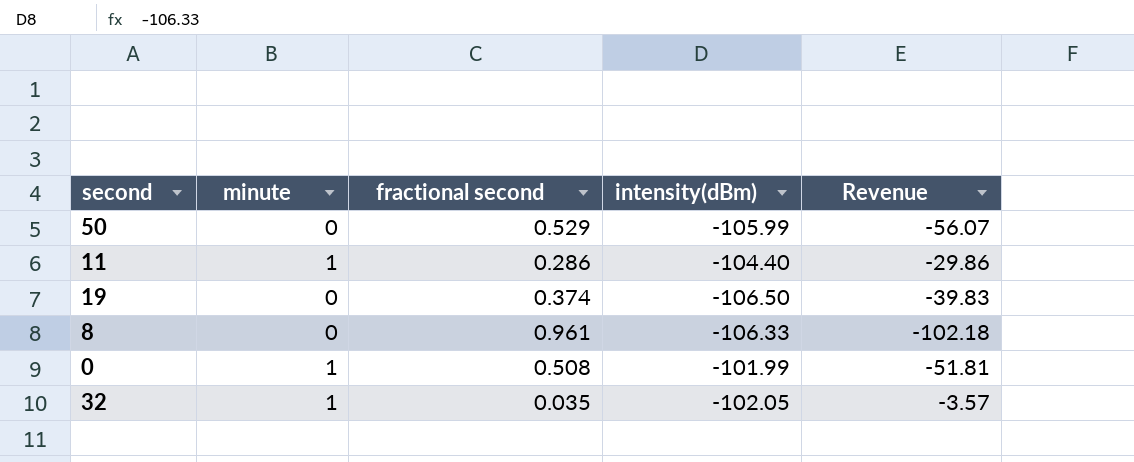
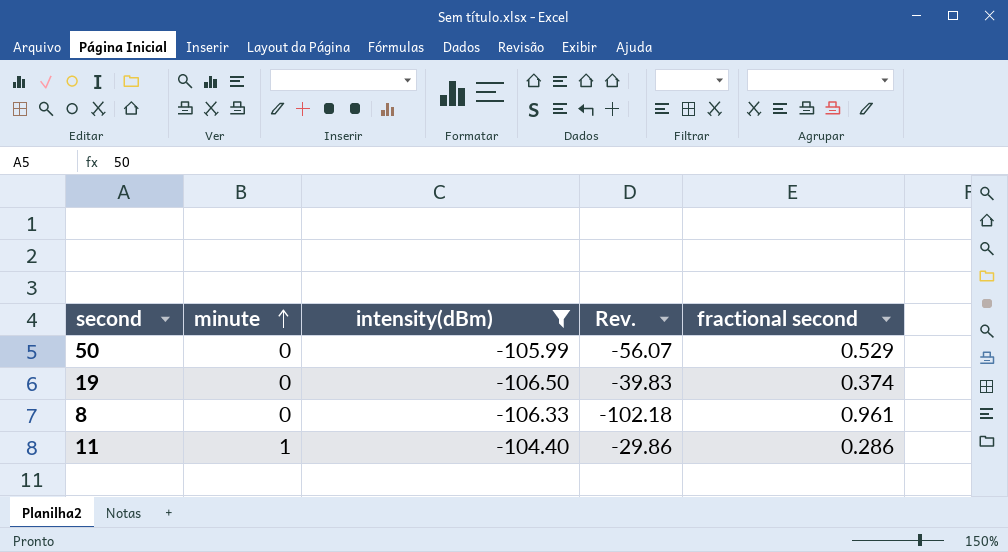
filter: none -> intensity(dBm) <= -104.40
row order: none -> minute ascending
column name: Revenue -> Rev.
column fractional second | position: 3 -> 5

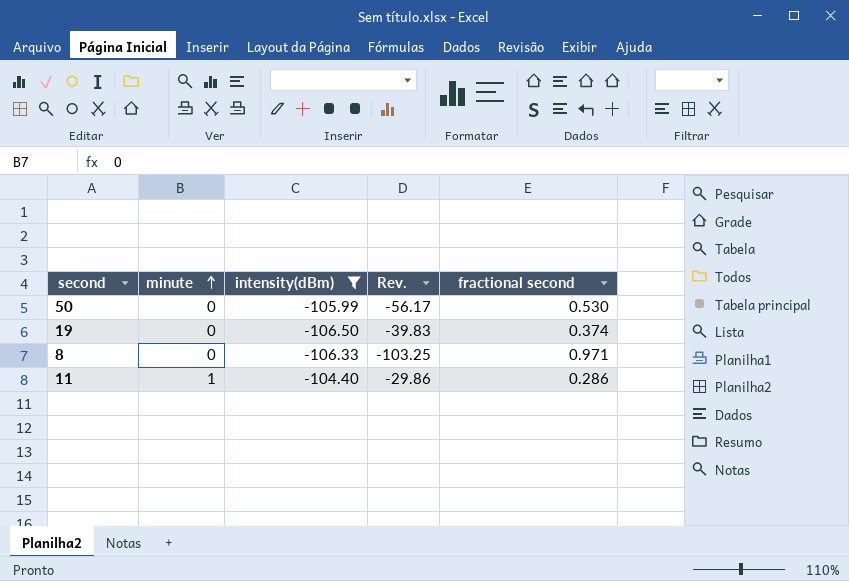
50 | Rev.: -56.07 -> -56.17
50 | fractional second: 0.529 -> 0.530
8 | Rev.: -102.18 -> -103.25
8 | fractional second: 0.961 -> 0.971

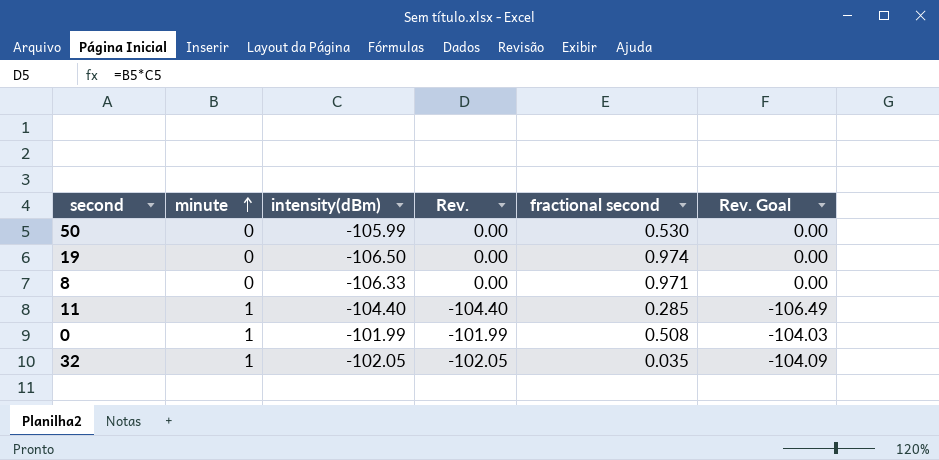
filter: intensity(dBm) <= -104.40 -> none
column Rev. | formula: [intensity(dBm)] * [fractional second] -> [minute] * [intensity(dBm)]
column Rev. Goal | formula: none -> [Rev.] * 1.02
19 | fractional second: 0.374 -> 0.974
11 | fractional second: 0.286 -> 0.285

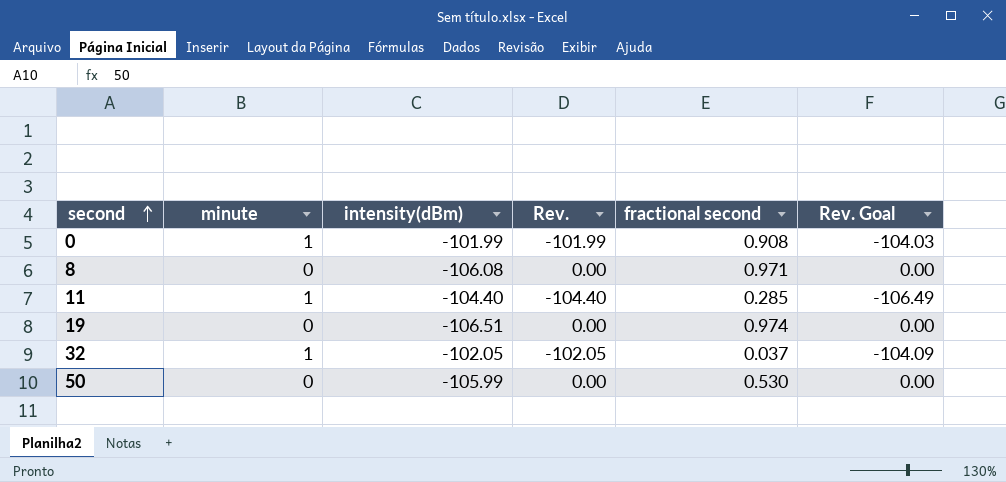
row order: minute ascending -> second ascending
0 | fractional second: 0.508 -> 0.908
8 | intensity(dBm): -106.33 -> -106.08
19 | intensity(dBm): -106.50 -> -106.51
32 | fractional second: 0.035 -> 0.037

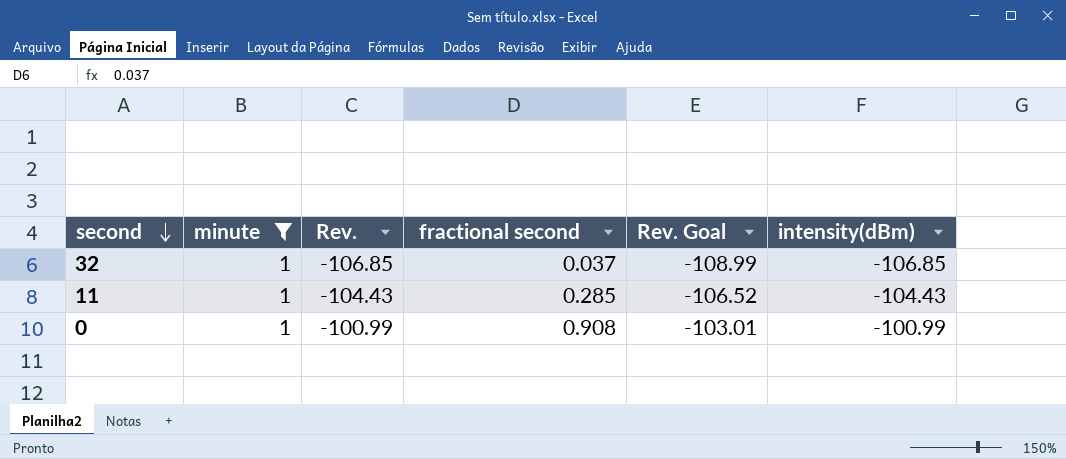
filter: none -> minute = 1
row order: second ascending -> second descending
column intensity(dBm) | position: 3 -> 6
32 | Rev.: -102.05 -> -106.85
32 | Rev. Goal: -104.09 -> -108.99
32 | intensity(dBm): -102.05 -> -106.85
11 | Rev.: -104.40 -> -104.43
11 | Rev. Goal: -106.49 -> -106.52
11 | intensity(dBm): -104.40 -> -104.43
0 | Rev.: -101.99 -> -100.99
0 | Rev. Goal: -104.03 -> -103.01
0 | intensity(dBm): -101.99 -> -100.99

